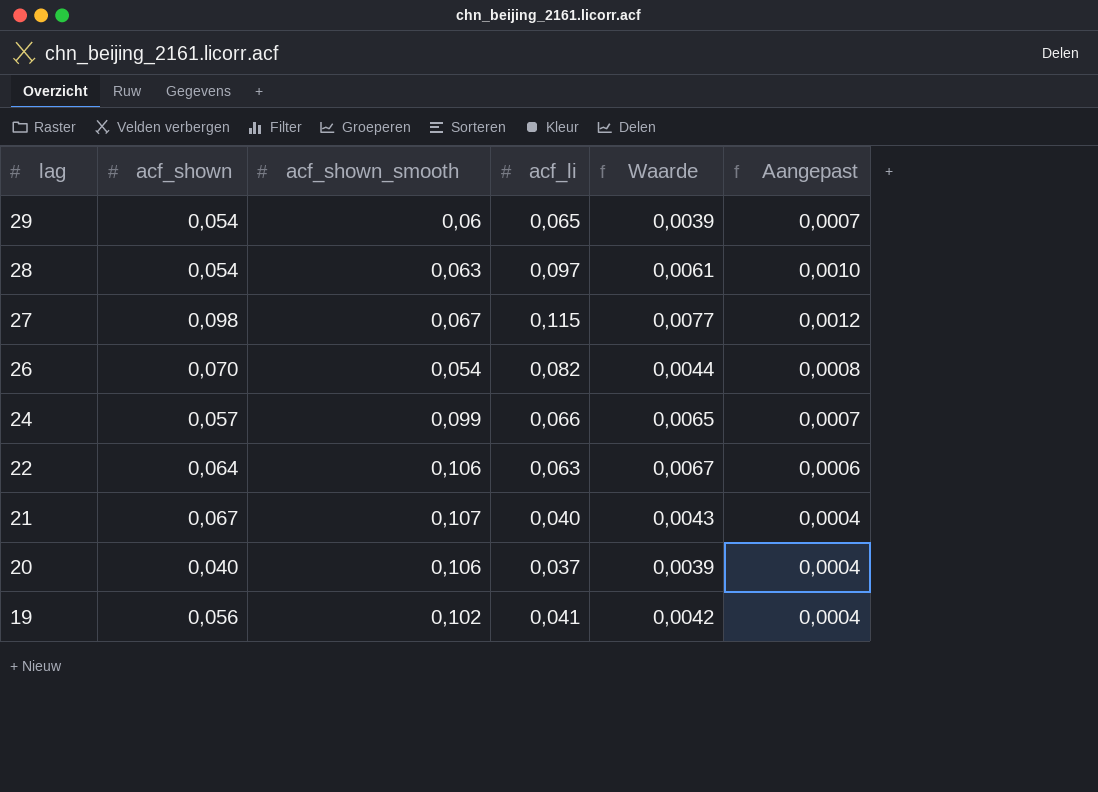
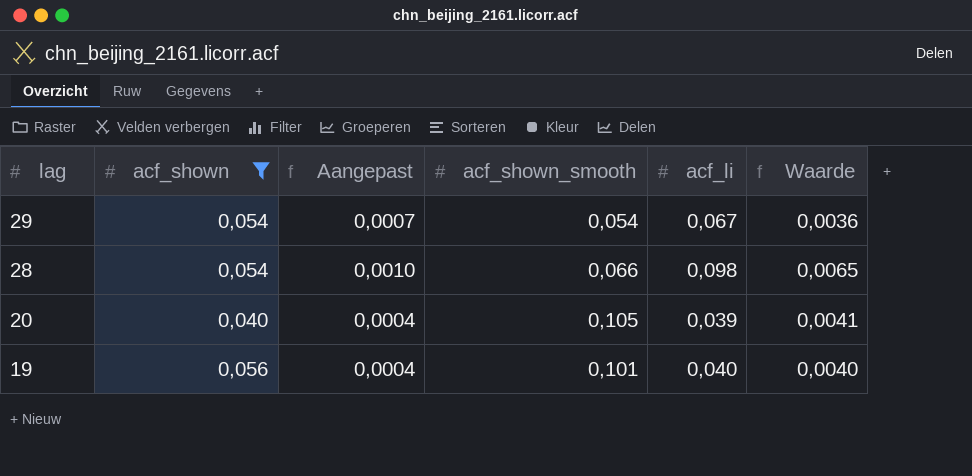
filter: none -> acf_shown <= 0,056
column Aangepast | position: 6 -> 3
29 | acf_shown_smooth: 0,06 -> 0,054
29 | acf_li: 0,065 -> 0,067
29 | Waarde: 0,0039 -> 0,0036
28 | acf_shown_smooth: 0,063 -> 0,066
28 | acf_li: 0,097 -> 0,098
28 | Waarde: 0,0061 -> 0,0065
20 | acf_shown_smooth: 0,106 -> 0,105
20 | acf_li: 0,037 -> 0,039
20 | Waarde: 0,0039 -> 0,0041
19 | acf_shown_smooth: 0,102 -> 0,101
19 | acf_li: 0,041 -> 0,040
19 | Waarde: 0,0042 -> 0,0040

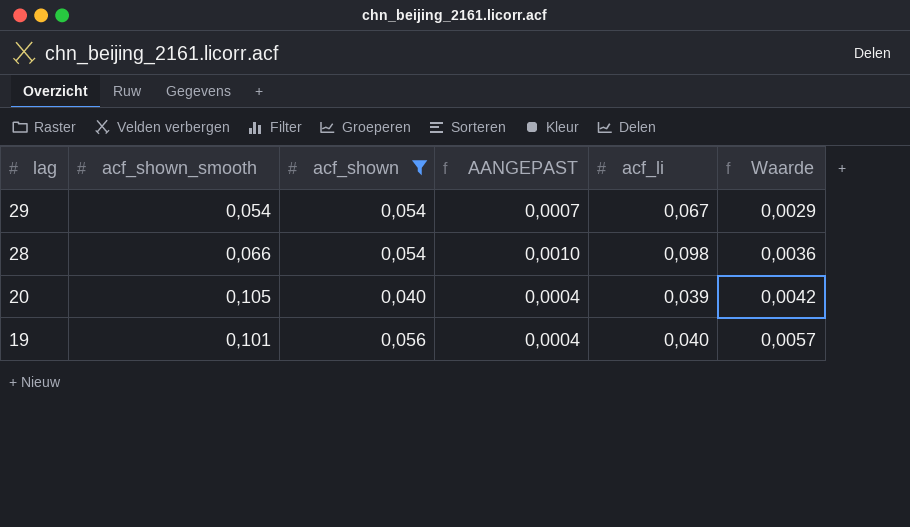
column acf_shown_smooth | position: 4 -> 2
column name: Aangepast -> AANGEPAST
column Waarde | formula: [acf_shown_smooth] * [acf_li] -> [acf_shown_smooth] * [acf_shown]

